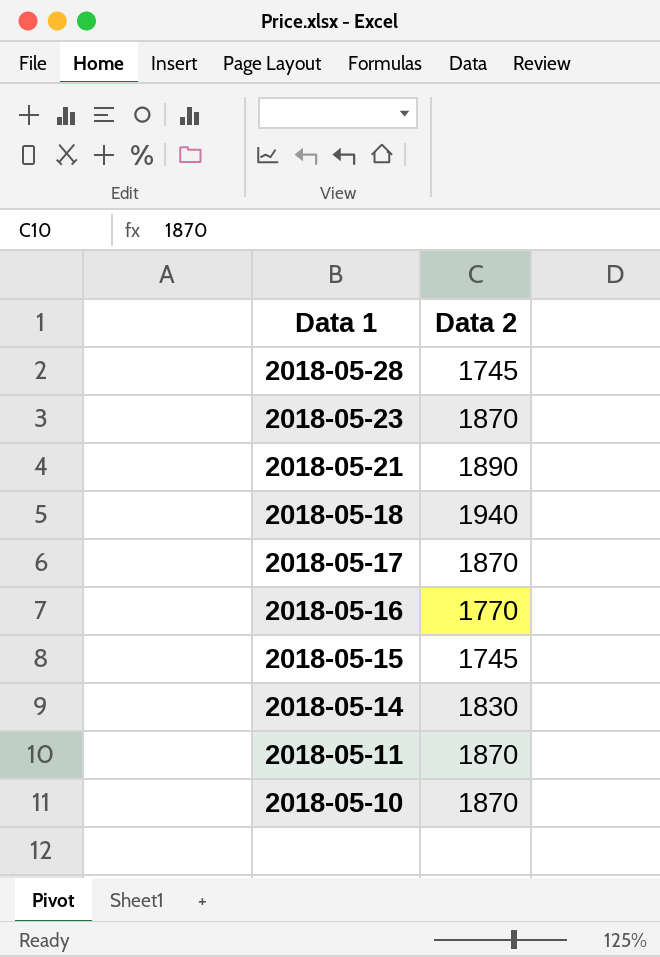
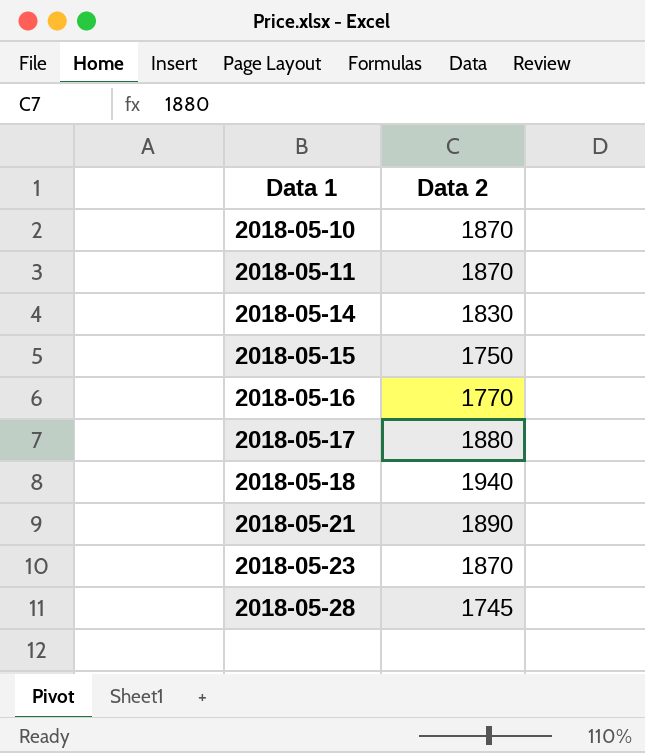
row order: Data 1 descending -> Data 1 ascending
2018-05-15 | Data 2: 1745 -> 1750
2018-05-17 | Data 2: 1870 -> 1880

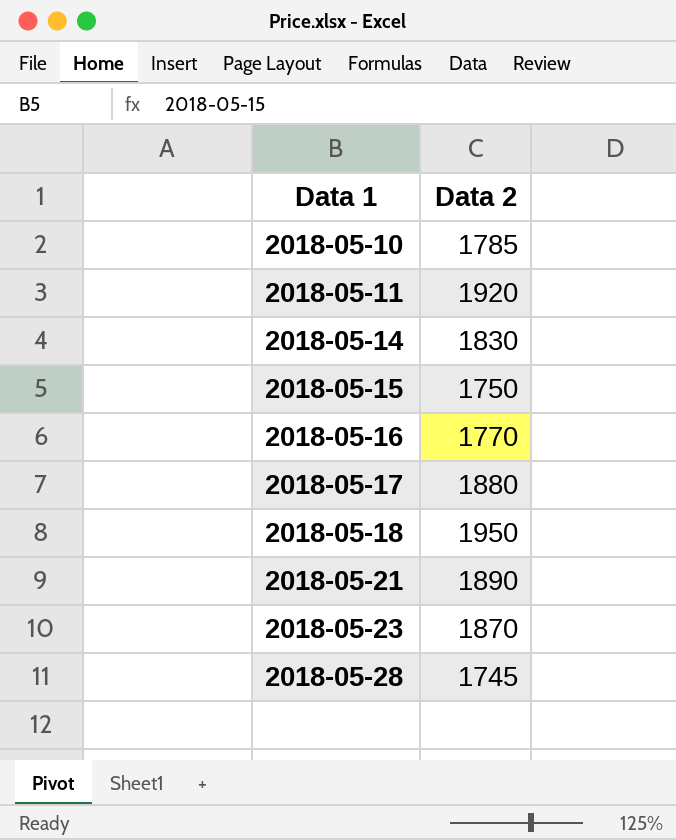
2018-05-10 | Data 2: 1870 -> 1785
2018-05-11 | Data 2: 1870 -> 1920
2018-05-18 | Data 2: 1940 -> 1950

